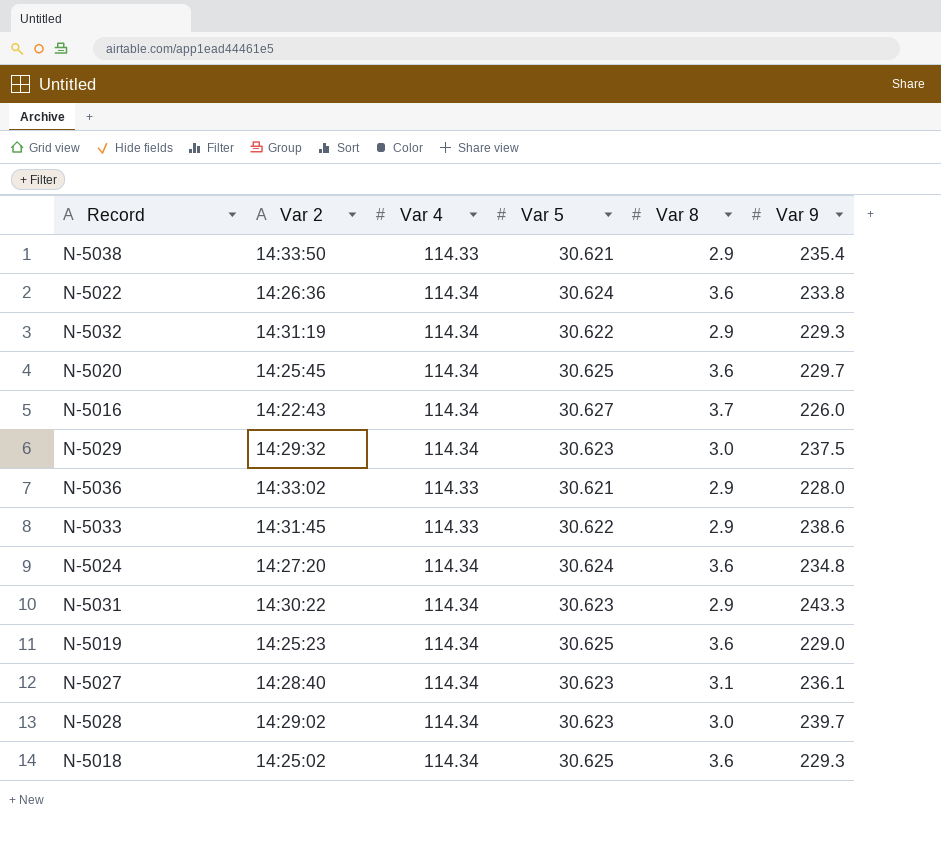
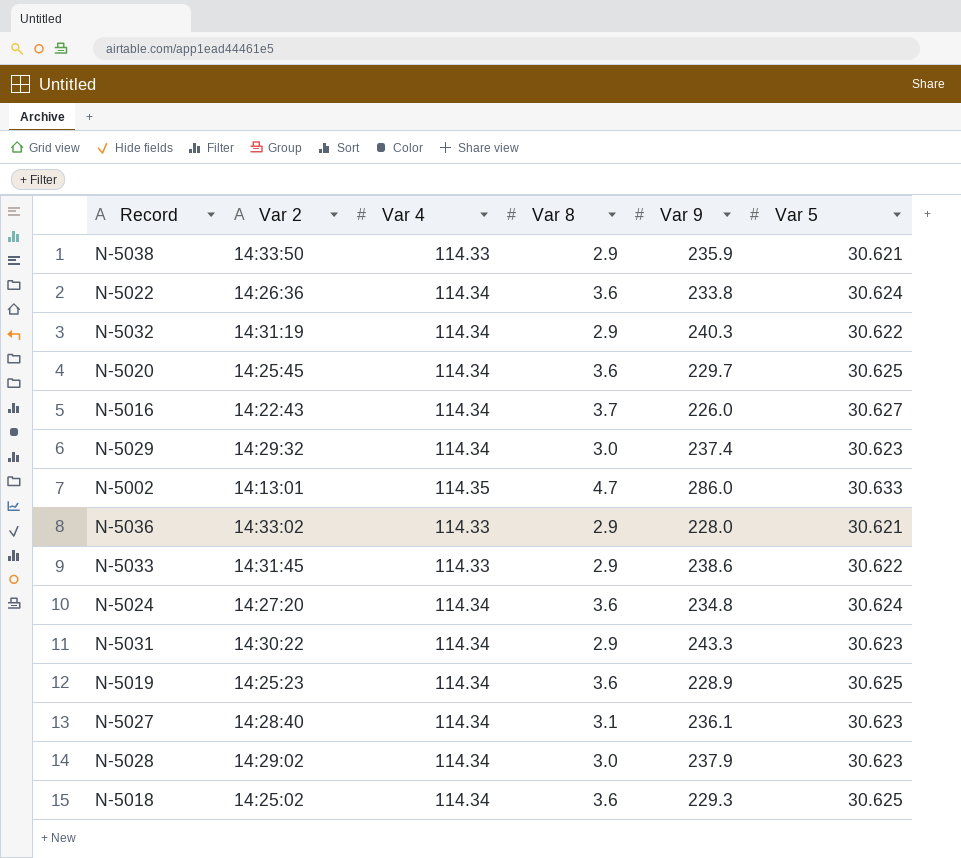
column Var 5 | position: 4 -> 6
N-5038 | Var 9: 235.4 -> 235.9
N-5032 | Var 9: 229.3 -> 240.3
N-5029 | Var 9: 237.5 -> 237.4
row N-5002: none -> 14:13:01 | 114.35 | 4.7 | 286.0 | 30.633
N-5019 | Var 9: 229.0 -> 228.9
N-5028 | Var 9: 239.7 -> 237.9

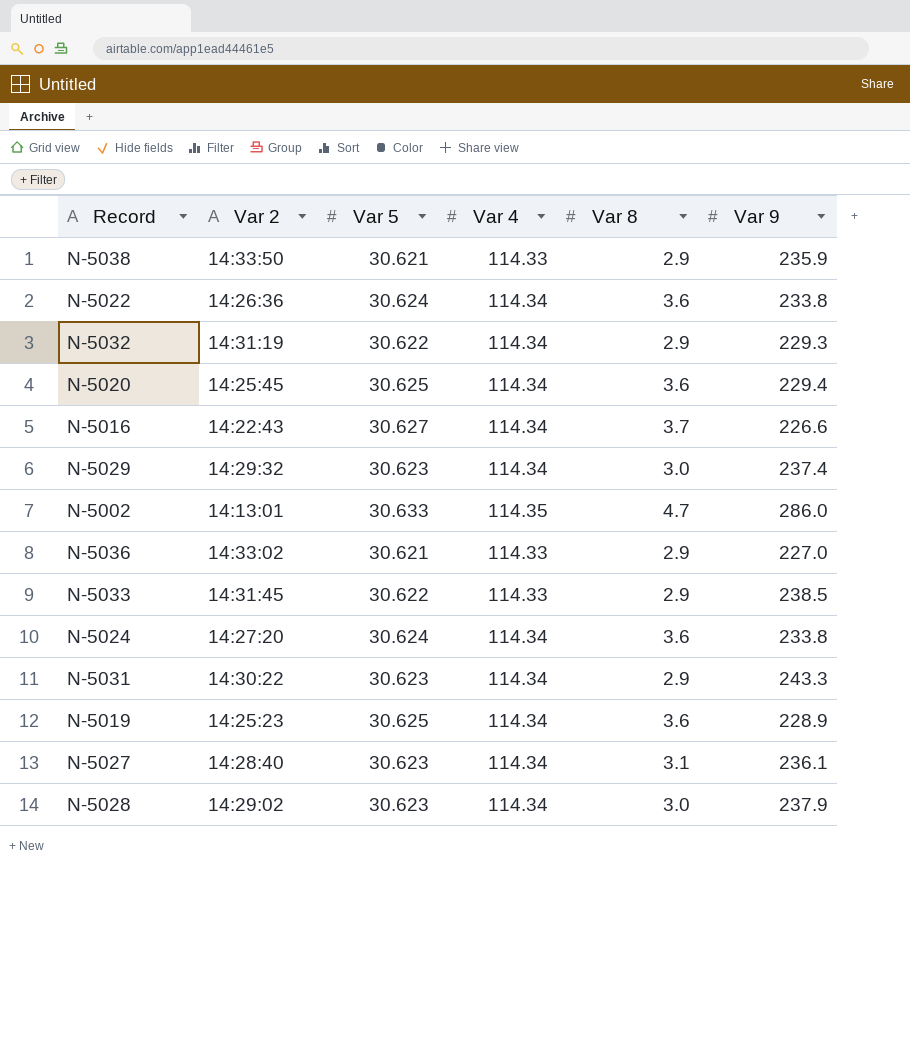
column Var 5 | position: 6 -> 3
row N-5018: 14:25:02 | 114.34 | 3.6 | 229.3 | 30.625 -> none
N-5032 | Var 9: 240.3 -> 229.3
N-5020 | Var 9: 229.7 -> 229.4
N-5016 | Var 9: 226.0 -> 226.6
N-5036 | Var 9: 228.0 -> 227.0
N-5033 | Var 9: 238.6 -> 238.5
N-5024 | Var 9: 234.8 -> 233.8

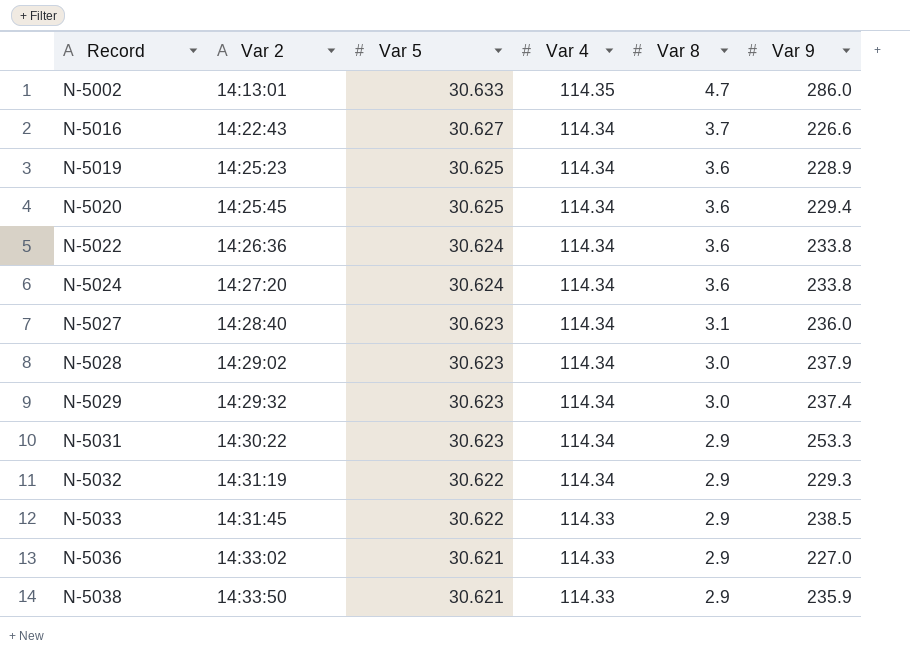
row order: none -> Record ascending
N-5027 | Var 9: 236.1 -> 236.0
N-5031 | Var 9: 243.3 -> 253.3

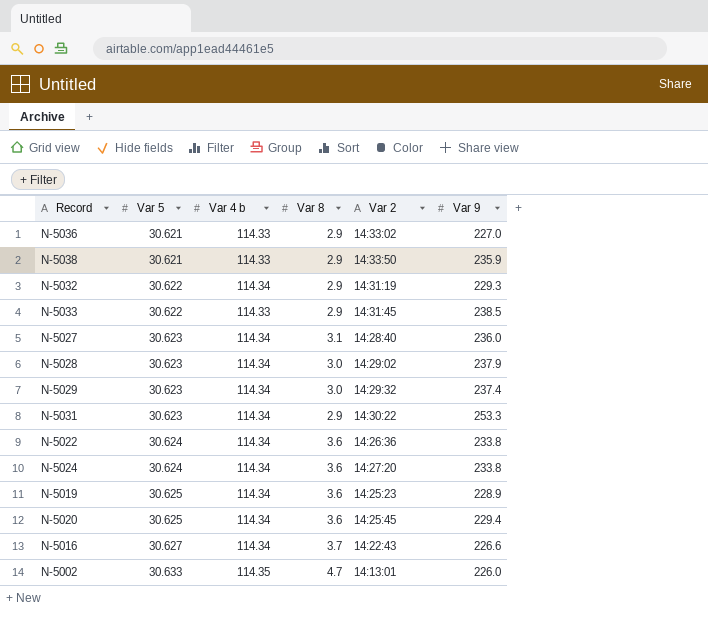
row order: Record ascending -> Var 5 ascending
column name: Var 4 -> Var 4 b
column Var 2 | position: 2 -> 5
N-5002 | Var 9: 286.0 -> 226.0

